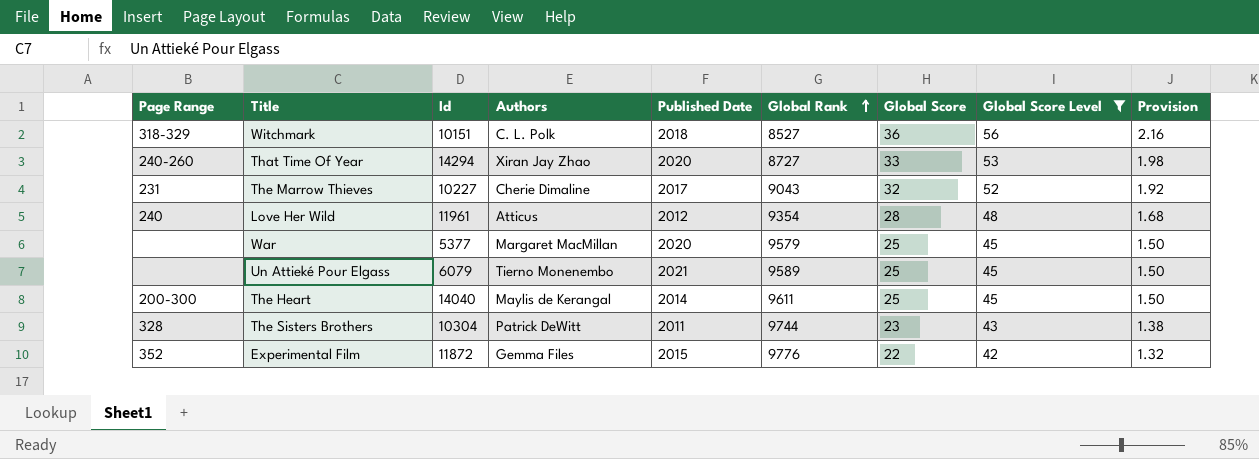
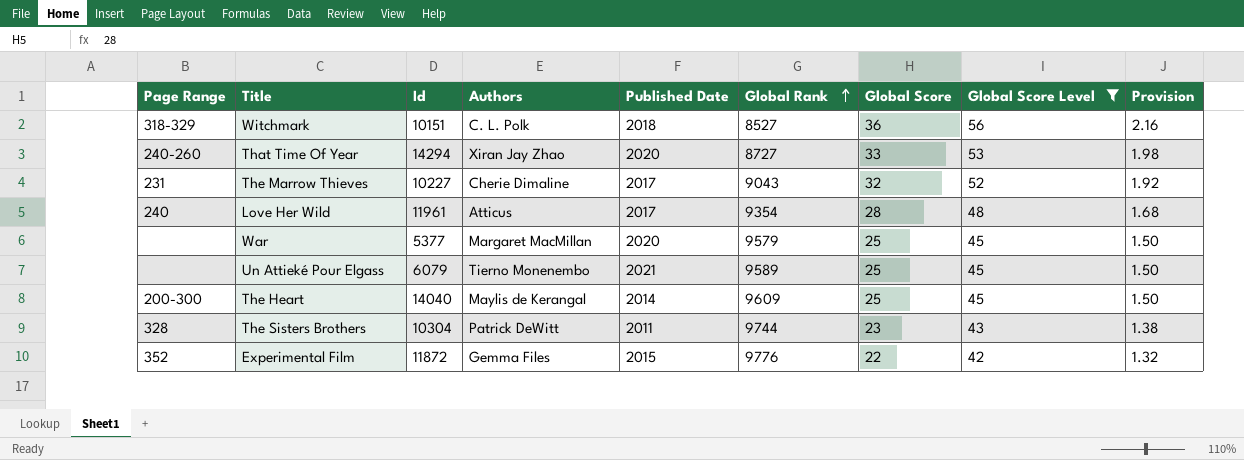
Love Her Wild | Published Date: 2012 -> 2017
The Heart | Global Rank: 9611 -> 9609

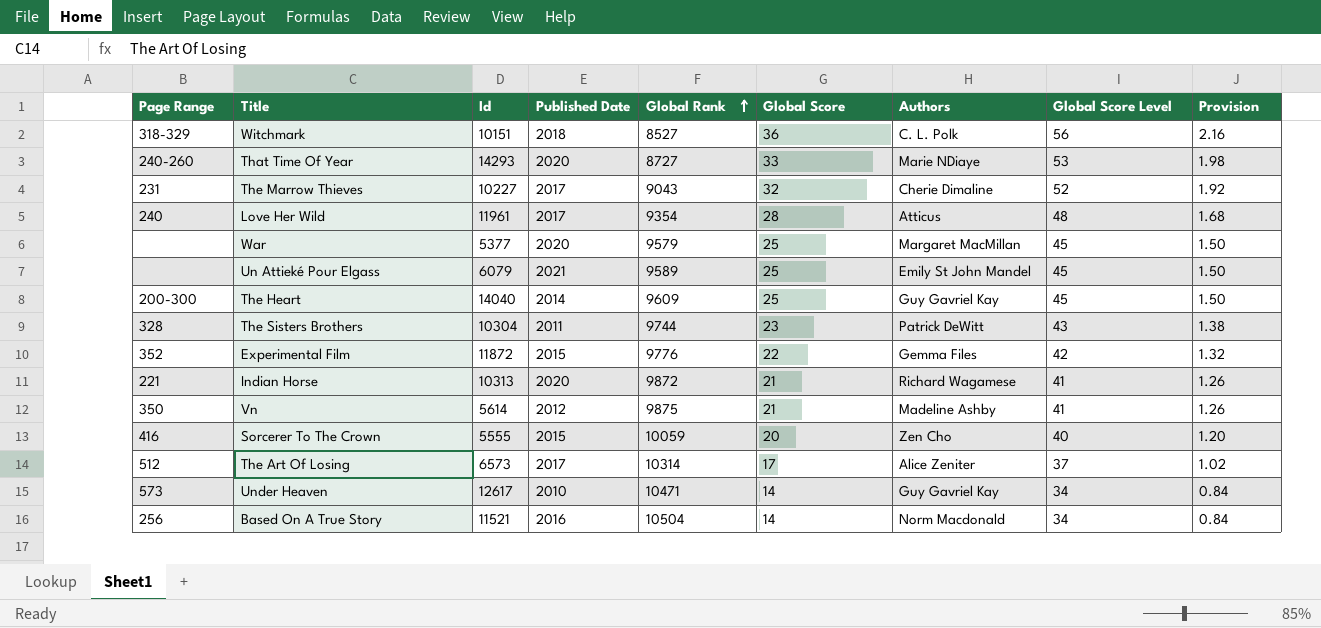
filter: Global Score Level >= 42 -> none
column Authors | position: 4 -> 7
That Time Of Year | Id: 14294 -> 14293
That Time Of Year | Authors: Xiran Jay Zhao -> Marie NDiaye
Un Attieké Pour Elgass | Authors: Tierno Monenembo -> Emily St John Mandel
The Heart | Authors: Maylis de Kerangal -> Guy Gavriel Kay

